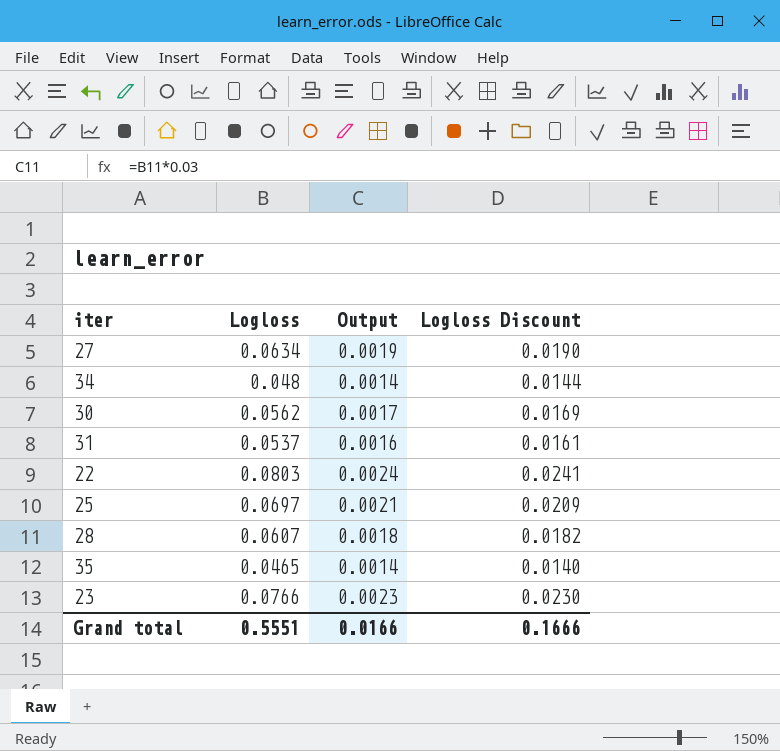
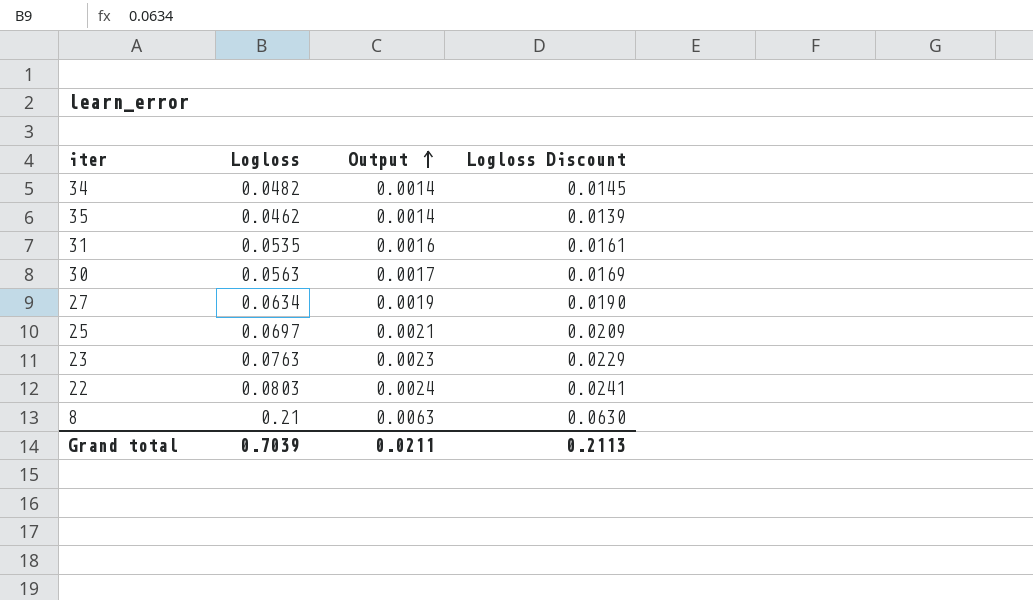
row order: none -> Output ascending
row 28: 0.0607 | 0.0018 | 0.0182 -> none
34 | Logloss: 0.048 -> 0.0482
34 | Logloss Discount: 0.0144 -> 0.0145
35 | Logloss: 0.0465 -> 0.0462
35 | Logloss Discount: 0.0140 -> 0.0139
31 | Logloss: 0.0537 -> 0.0535
30 | Logloss: 0.0562 -> 0.0563
23 | Logloss: 0.0766 -> 0.0763
23 | Logloss Discount: 0.0230 -> 0.0229
row 8: none -> 0.21 | 0.0063 | 0.0630
Grand total | Logloss: 0.5551 -> 0.7039
Grand total | Output: 0.0166 -> 0.0211
Grand total | Logloss Discount: 0.1666 -> 0.2113

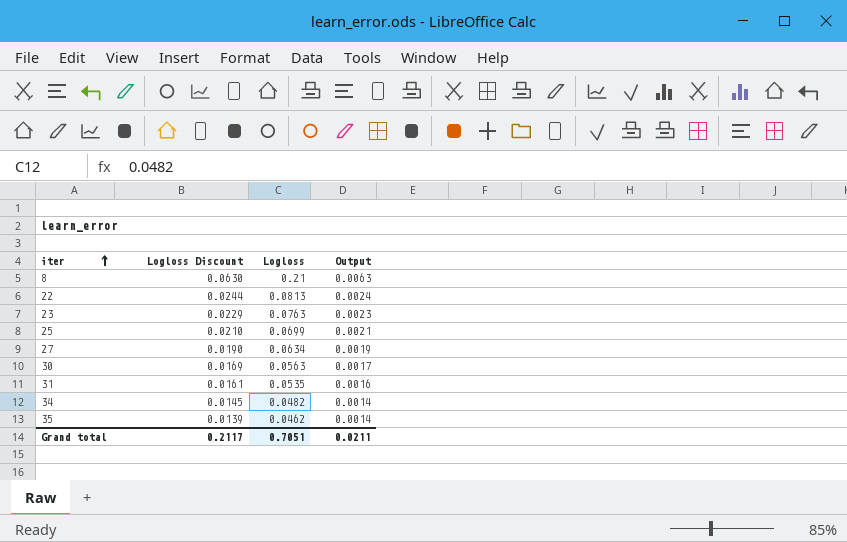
row order: Output ascending -> iter ascending
column Logloss Discount | position: 4 -> 2
22 | Logloss Discount: 0.0241 -> 0.0244
22 | Logloss: 0.0803 -> 0.0813
25 | Logloss Discount: 0.0209 -> 0.0210
25 | Logloss: 0.0697 -> 0.0699
Grand total | Logloss Discount: 0.2113 -> 0.2117
Grand total | Logloss: 0.7039 -> 0.7051

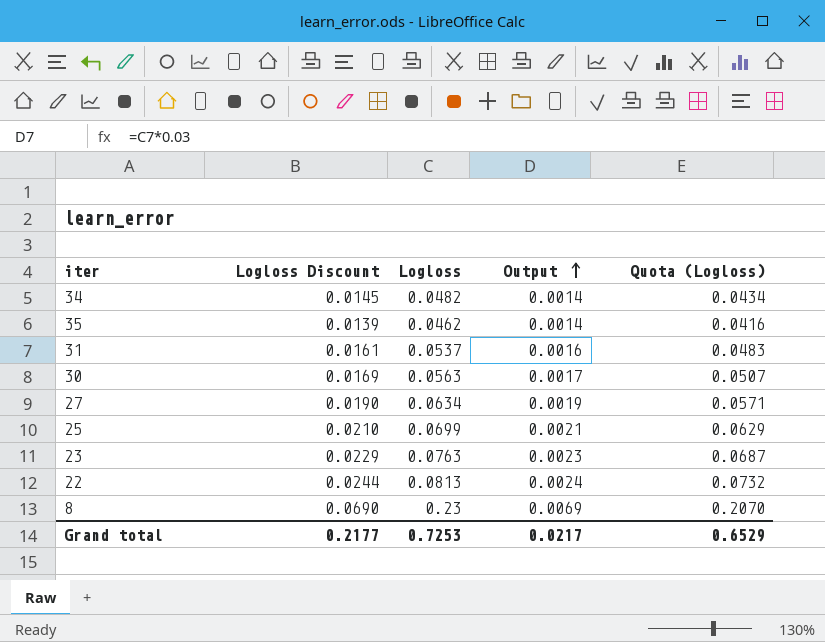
row order: iter ascending -> Output ascending
column Quota (Logloss) | formula: none -> [Logloss] * 0.9
31 | Logloss: 0.0535 -> 0.0537
8 | Logloss Discount: 0.0630 -> 0.0690
8 | Logloss: 0.21 -> 0.23
8 | Output: 0.0063 -> 0.0069
Grand total | Logloss Discount: 0.2117 -> 0.2177
Grand total | Logloss: 0.7051 -> 0.7253
Grand total | Output: 0.0211 -> 0.0217

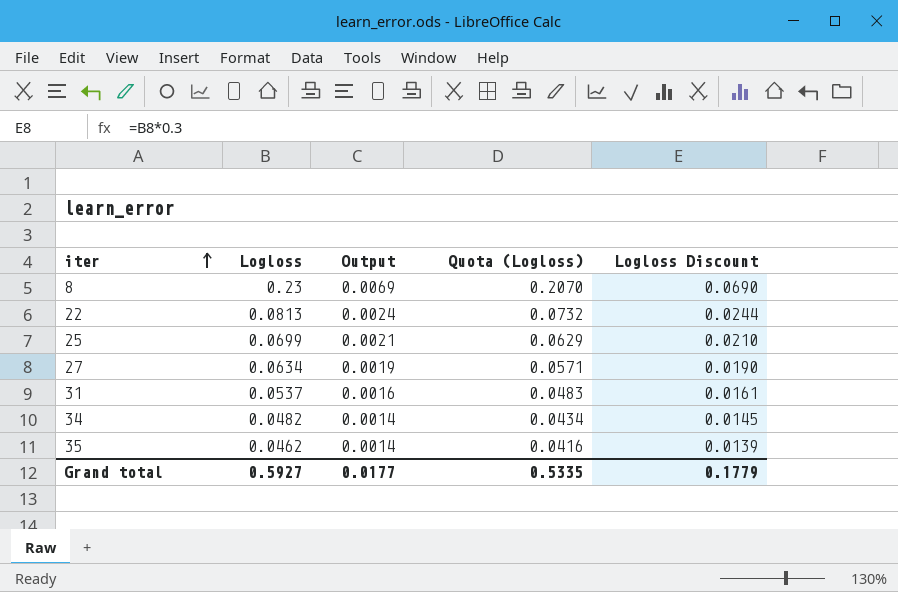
row order: Output ascending -> iter ascending
column Logloss Discount | position: 2 -> 5
row 30: 0.0169 | 0.0563 | 0.0017 | 0.0507 -> none
row 23: 0.0229 | 0.0763 | 0.0023 | 0.0687 -> none
Grand total | Logloss: 0.7253 -> 0.5927
Grand total | Output: 0.0217 -> 0.0177
Grand total | Quota (Logloss): 0.6529 -> 0.5335
Grand total | Logloss Discount: 0.2177 -> 0.1779

